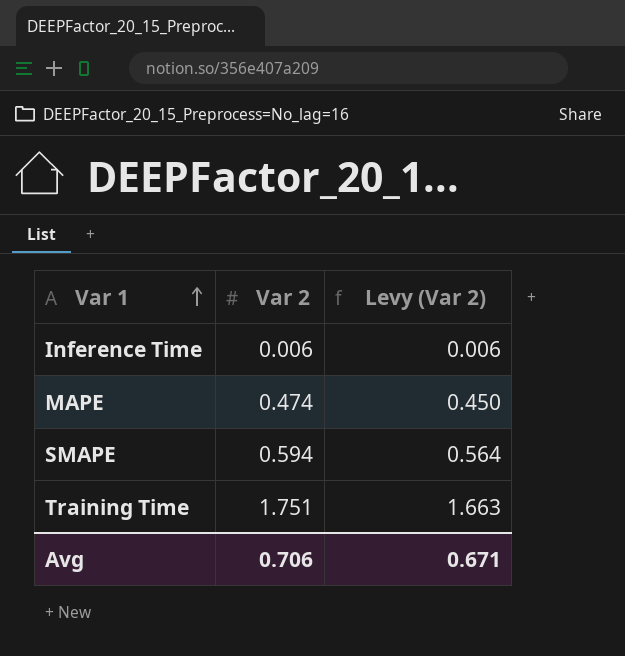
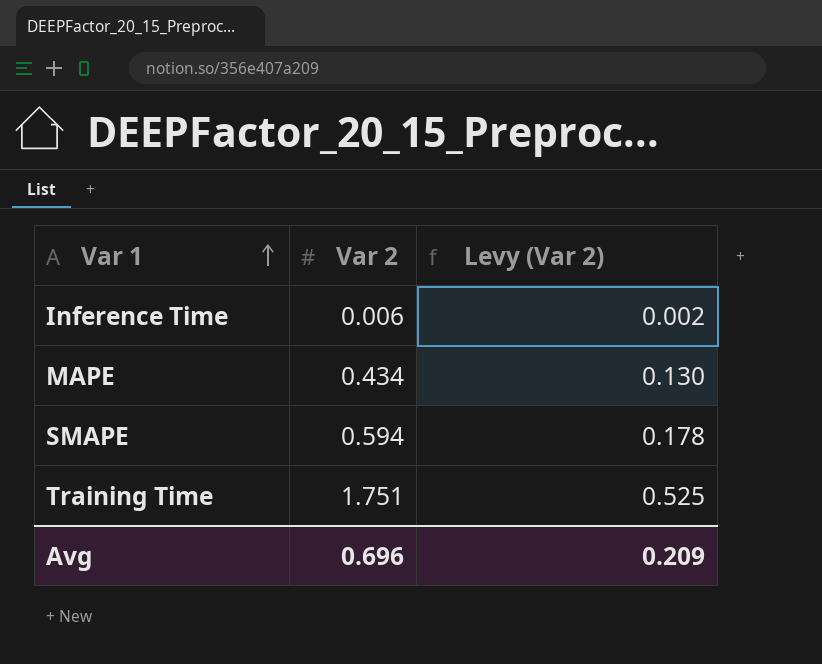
column Levy (Var 2) | formula: [Var 2] * 0.95 -> [Var 2] * 0.3
MAPE | Var 2: 0.474 -> 0.434
Avg | Var 2: 0.706 -> 0.696
Avg | Levy (Var 2): 0.671 -> 0.209

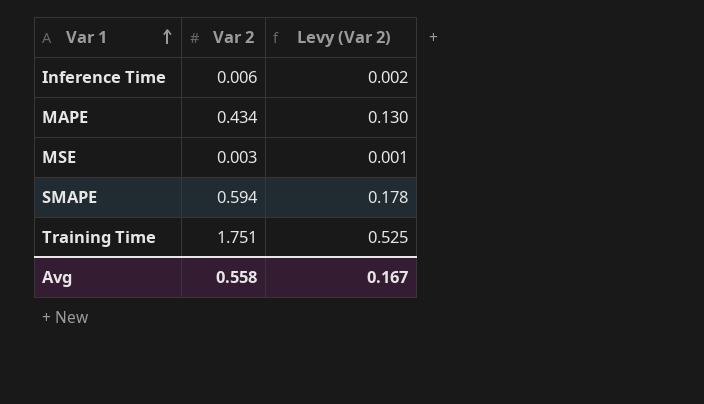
row MSE: none -> 0.003 | 0.001
Avg | Var 2: 0.696 -> 0.558
Avg | Levy (Var 2): 0.209 -> 0.167

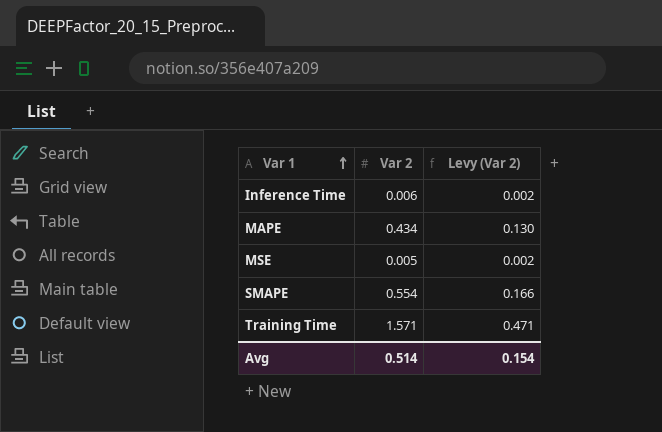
MSE | Var 2: 0.003 -> 0.005
MSE | Levy (Var 2): 0.001 -> 0.002
SMAPE | Var 2: 0.594 -> 0.554
SMAPE | Levy (Var 2): 0.178 -> 0.166
Training Time | Var 2: 1.751 -> 1.571
Training Time | Levy (Var 2): 0.525 -> 0.471
Avg | Var 2: 0.558 -> 0.514
Avg | Levy (Var 2): 0.167 -> 0.154

